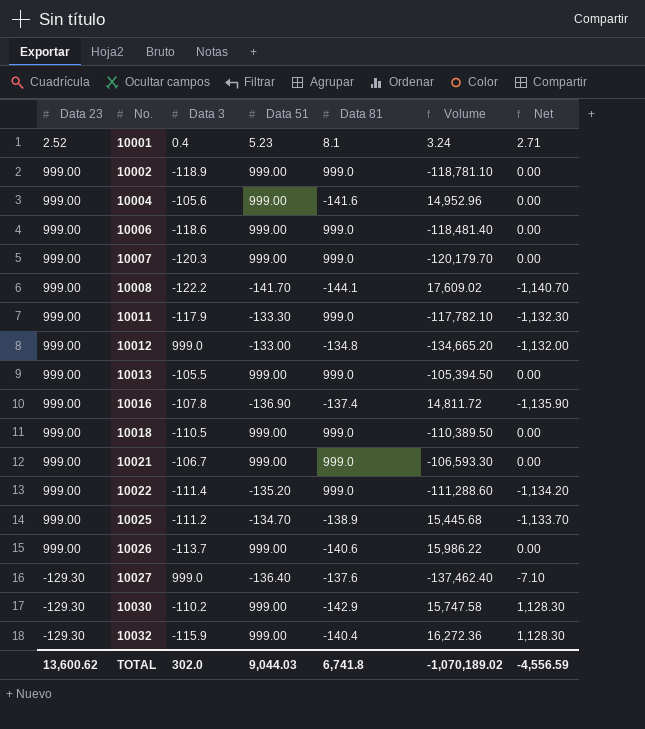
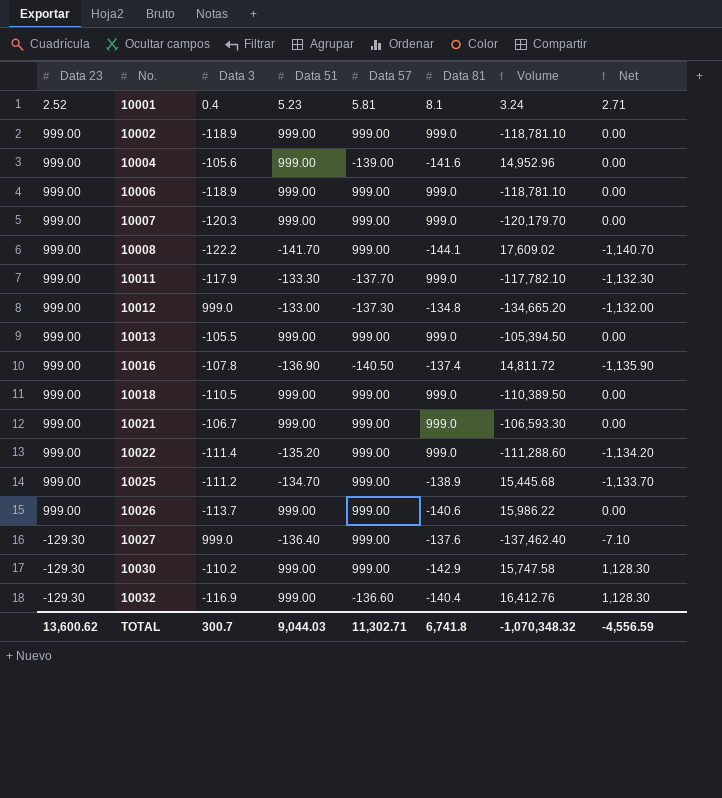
column Data 57 | position: none -> 5
10006 | Data 3: -118.6 -> -118.9
10006 | Volume: -118,481.40 -> -118,781.10
10032 | Data 3: -115.9 -> -116.9
10032 | Volume: 16,272.36 -> 16,412.76
TOTAL | Data 3: 302.0 -> 300.7
TOTAL | Volume: -1,070,189.02 -> -1,070,348.32

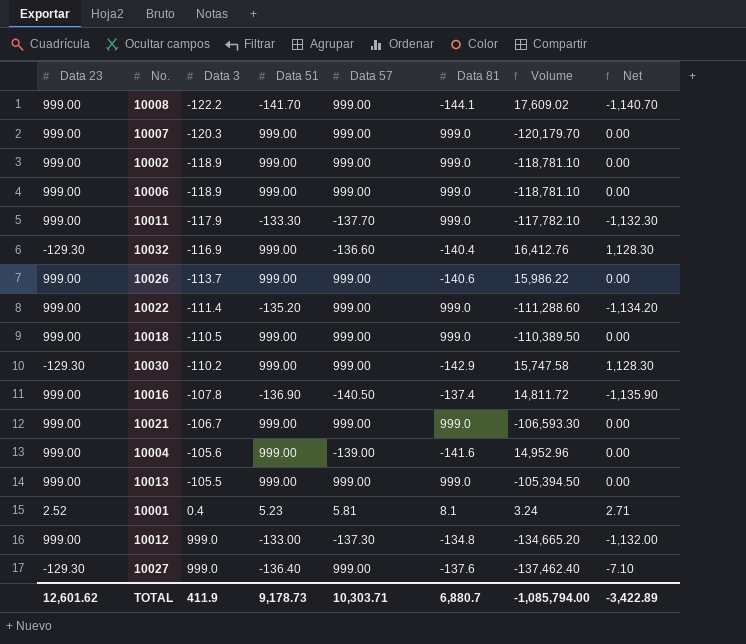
row order: No. ascending -> Data 3 ascending
row 10025: 999.00 | -111.2 | -134.70 | 999.00 | -138.9 | 15,445.68 | -1,133.70 -> none
TOTAL | Data 23: 13,600.62 -> 12,601.62
TOTAL | Data 3: 300.7 -> 411.9
TOTAL | Data 51: 9,044.03 -> 9,178.73
TOTAL | Data 57: 11,302.71 -> 10,303.71
TOTAL | Data 81: 6,741.8 -> 6,880.7
TOTAL | Volume: -1,070,348.32 -> -1,085,794.00
TOTAL | Net: -4,556.59 -> -3,422.89

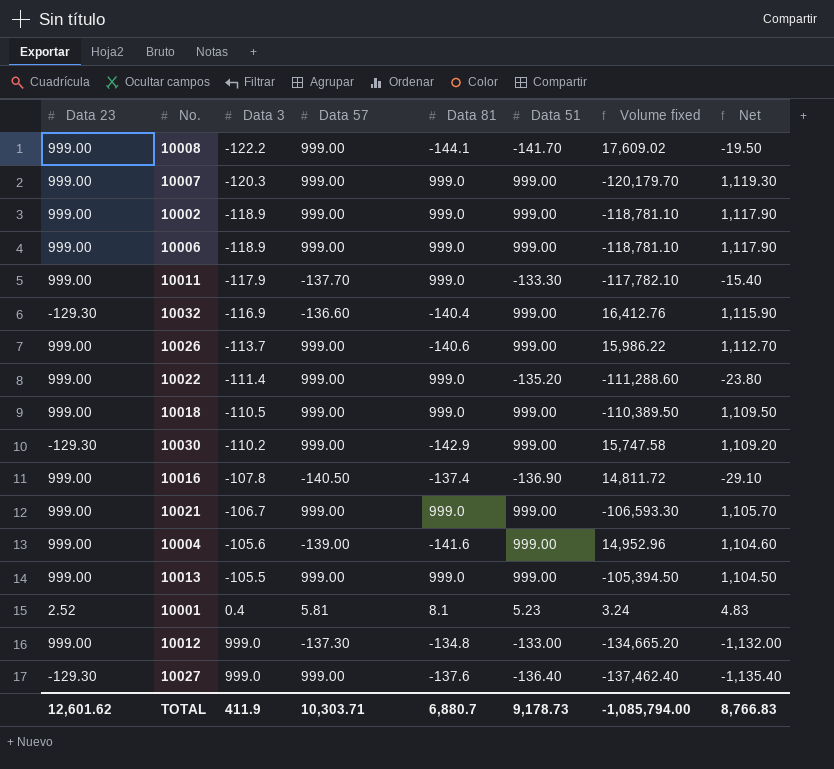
column Data 51 | position: 4 -> 6
column name: Volume -> Volume fixed
column Net | formula: [Data 51] - [Data 23] -> [Data 51] - [Data 3]
TOTAL | Net: -3,422.89 -> 8,766.83

